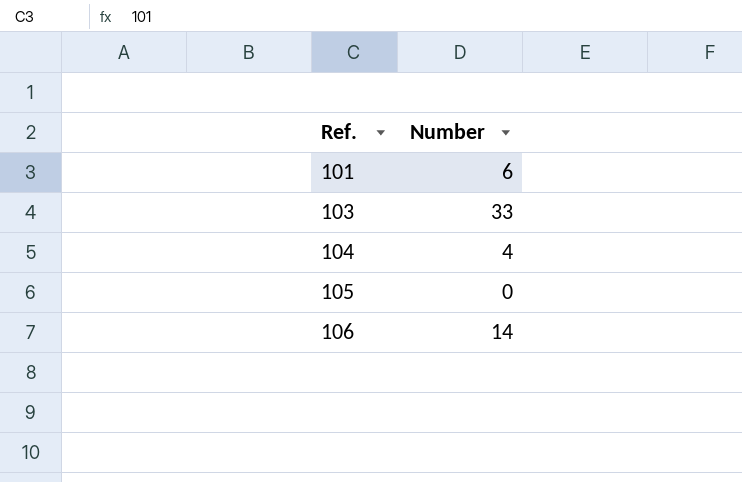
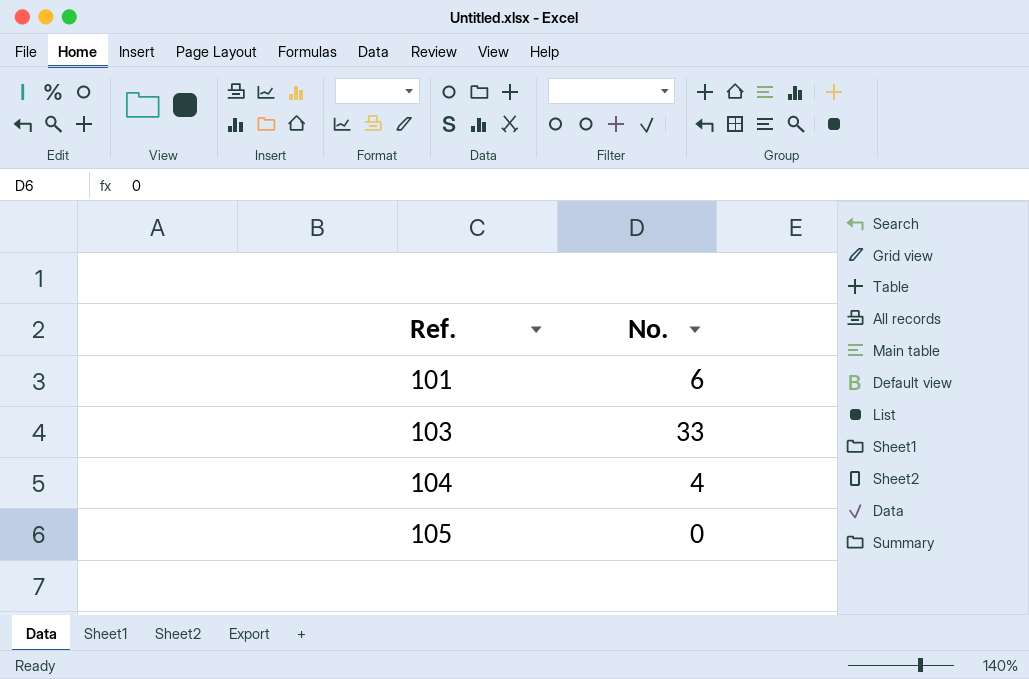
column name: Number -> No.
row 106: 14 -> none

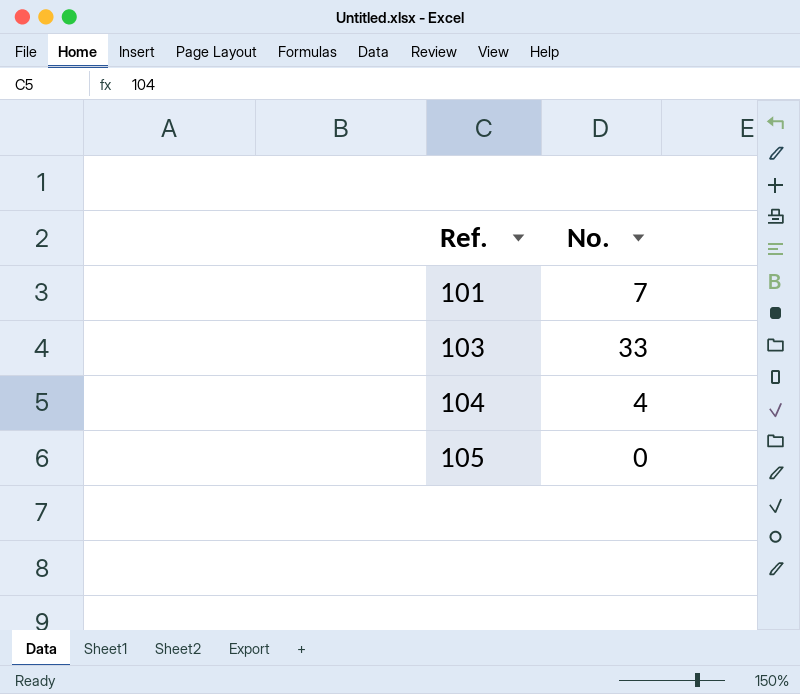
101 | No.: 6 -> 7

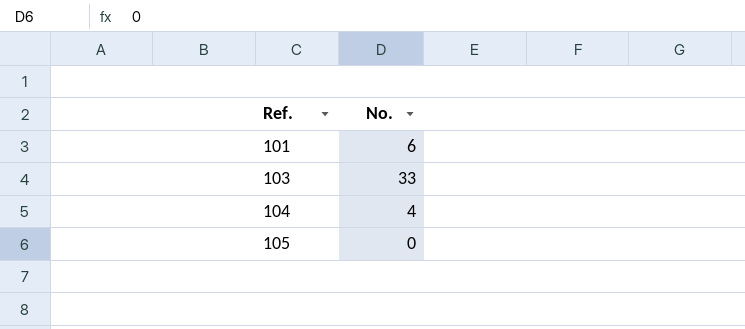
101 | No.: 7 -> 6

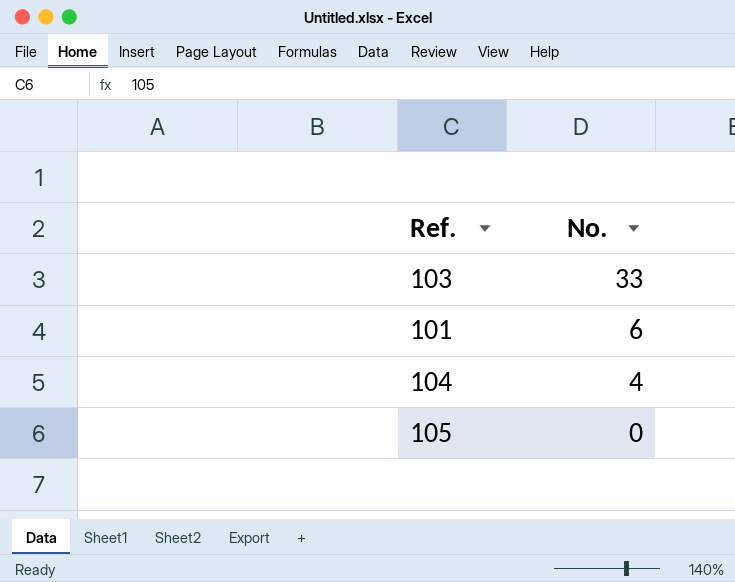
row order: Ref. ascending -> No. descending

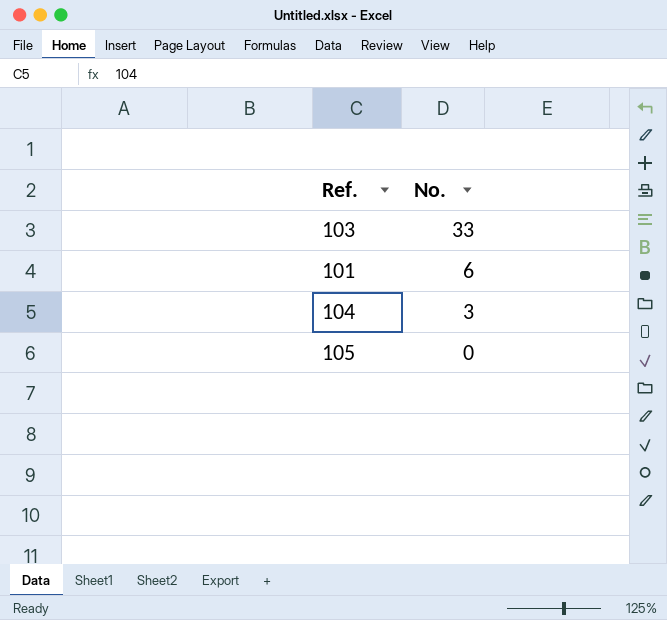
104 | No.: 4 -> 3

